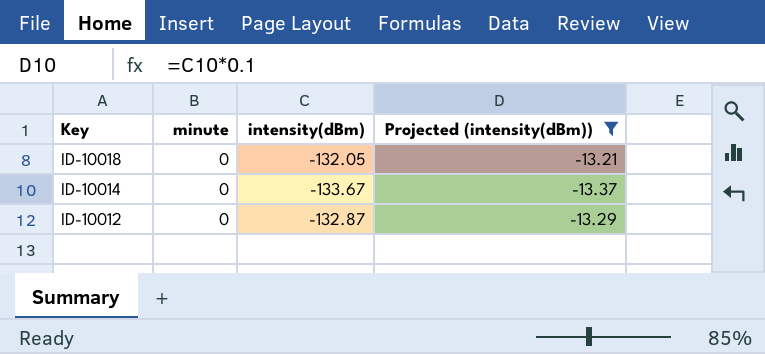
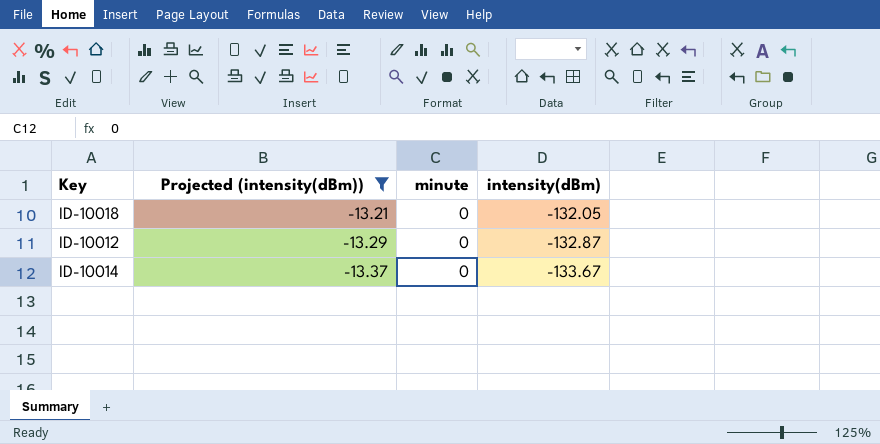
row order: Key descending -> Projected (intensity(dBm)) descending
column Projected (intensity(dBm)) | position: 4 -> 2

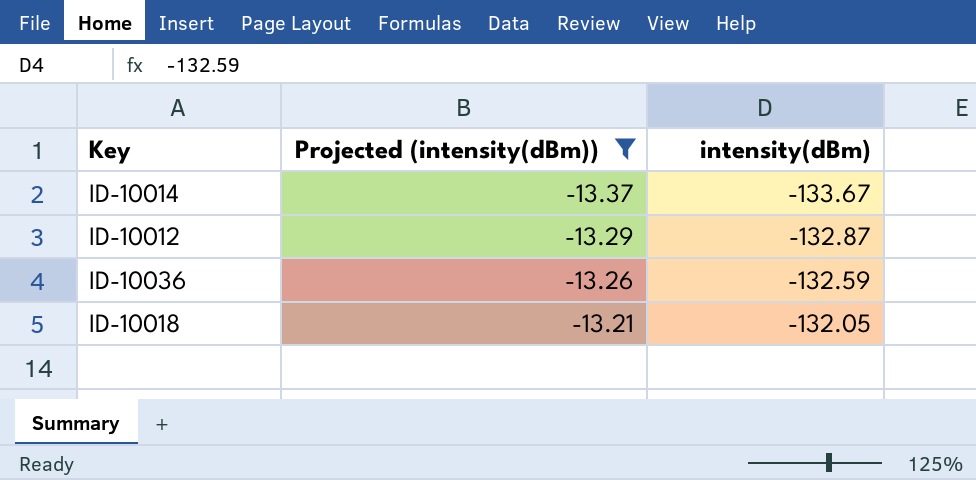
row order: Projected (intensity(dBm)) descending -> Projected (intensity(dBm)) ascending
column minute | position: 3 -> none
row ID-10036: none -> -13.26 | -132.59

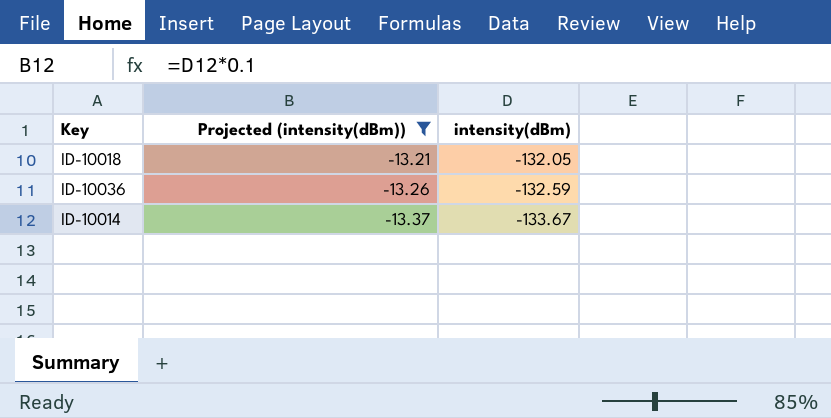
row order: Projected (intensity(dBm)) ascending -> Projected (intensity(dBm)) descending
row ID-10012: -13.29 | -132.87 -> none

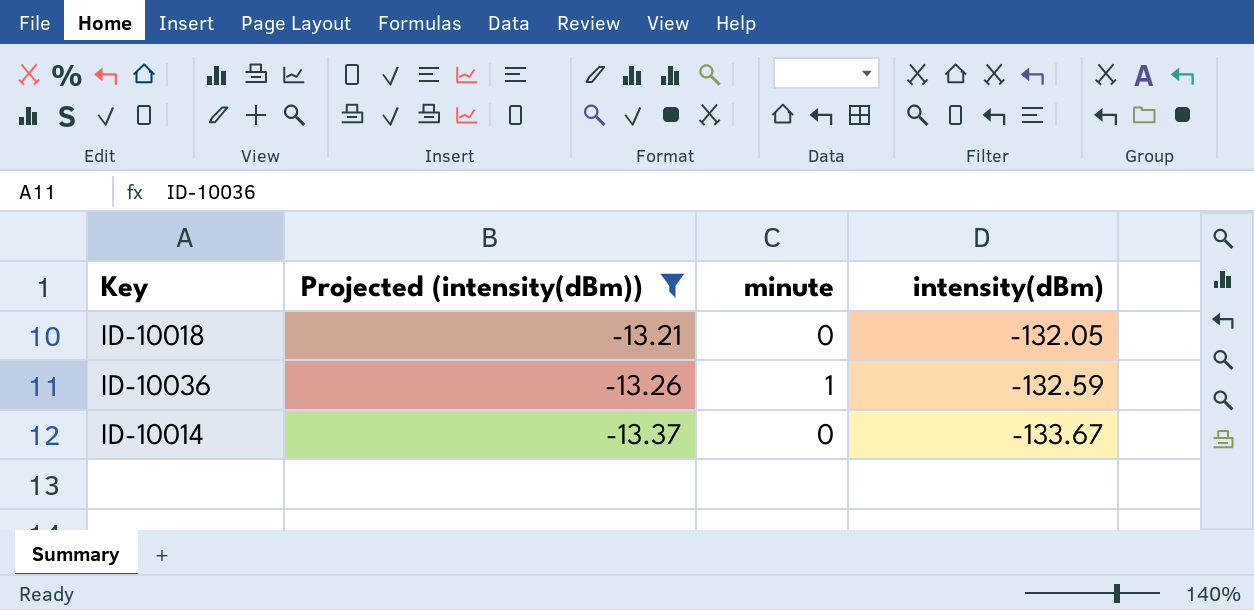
column minute | position: none -> 3

